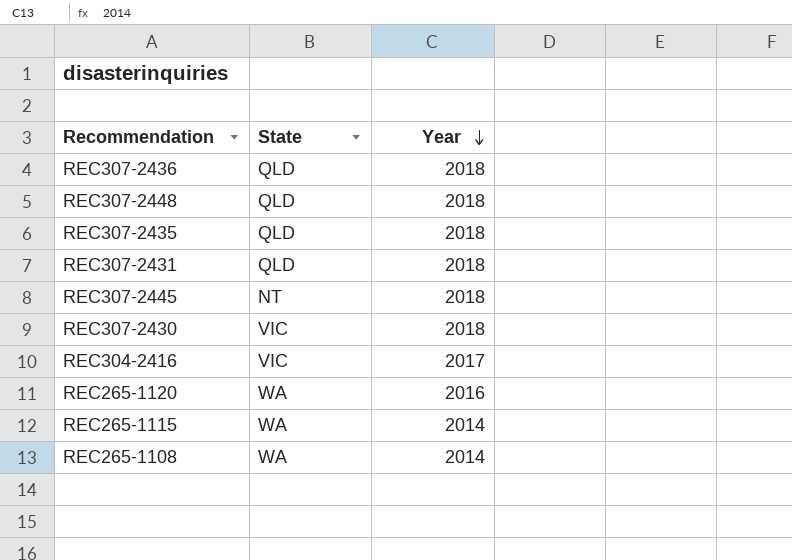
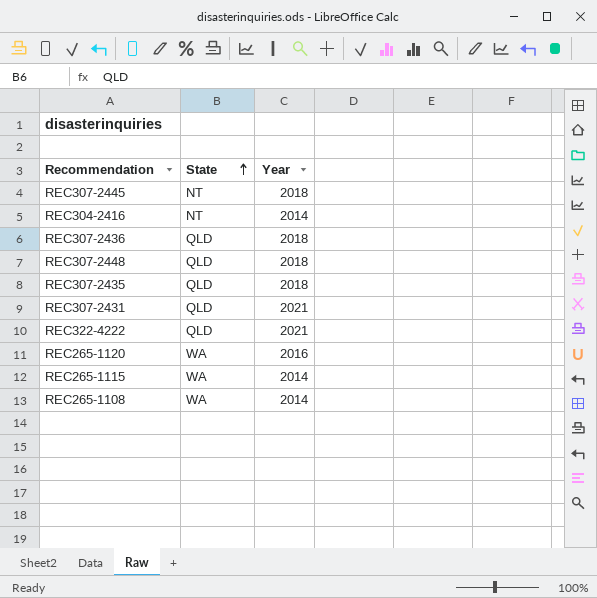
row order: Year descending -> State ascending
row REC307-2430: VIC | 2018 -> none
REC304-2416 | State: VIC -> NT
REC304-2416 | Year: 2017 -> 2014
REC307-2431 | Year: 2018 -> 2021
row REC322-4222: none -> QLD | 2021

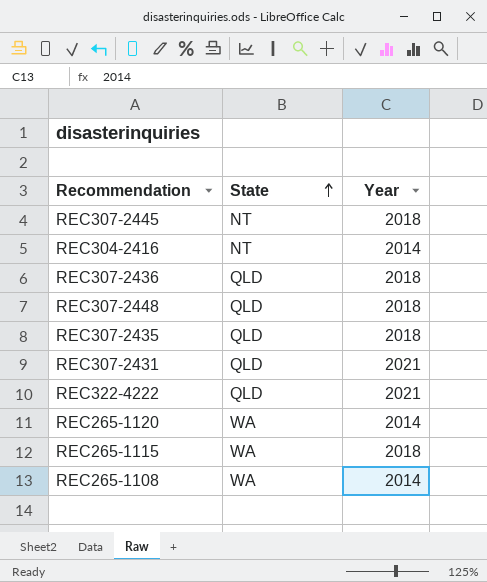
REC265-1120 | Year: 2016 -> 2014
REC265-1115 | Year: 2014 -> 2018

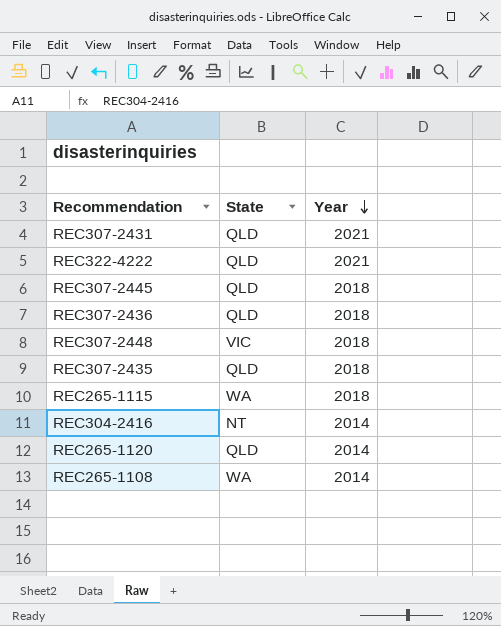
row order: State ascending -> Year descending
REC307-2445 | State: NT -> QLD
REC307-2448 | State: QLD -> VIC
REC265-1120 | State: WA -> QLD

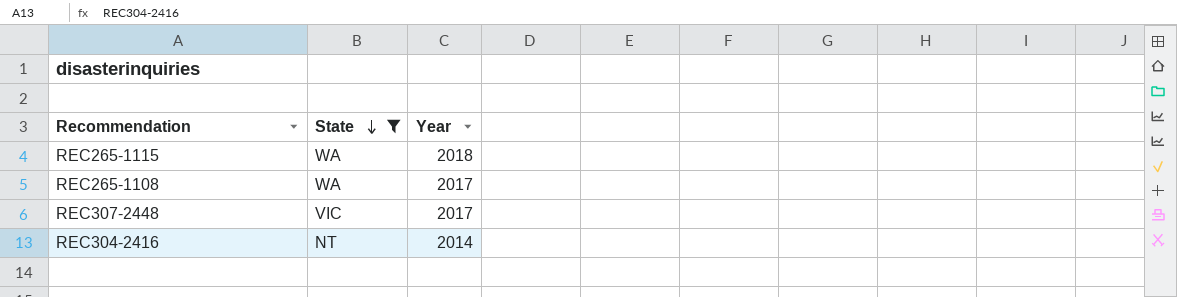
filter: none -> State != QLD
row order: Year descending -> State descending
REC265-1108 | Year: 2014 -> 2017
REC307-2448 | Year: 2018 -> 2017

